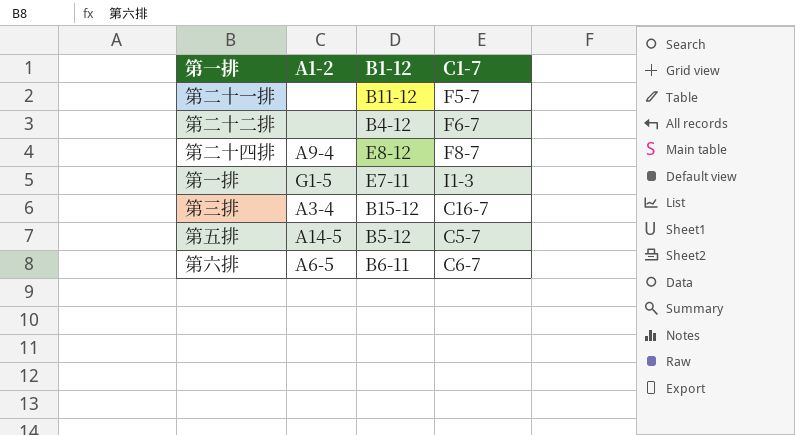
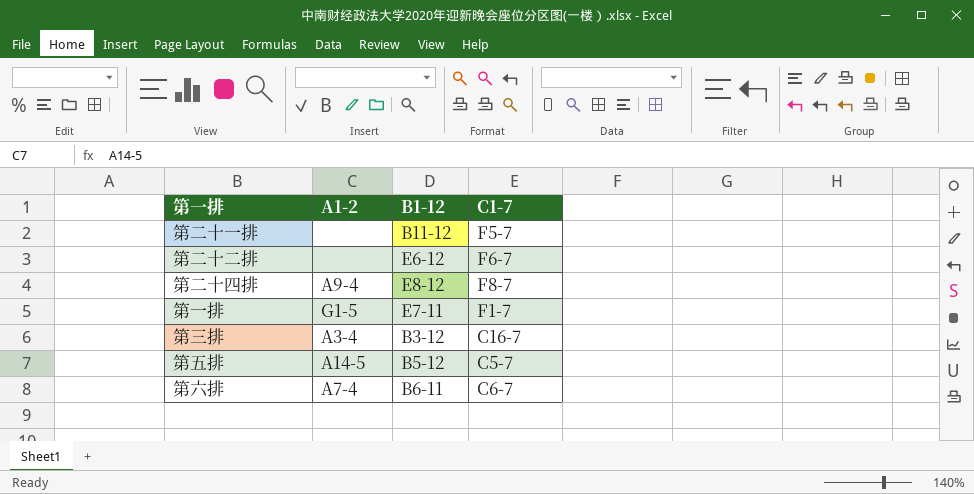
第二十二排 | B1-12: B4-12 -> E6-12
第一排 | C1-7: I1-3 -> F1-7
第三排 | B1-12: B15-12 -> B3-12
第六排 | A1-2: A6-5 -> A7-4

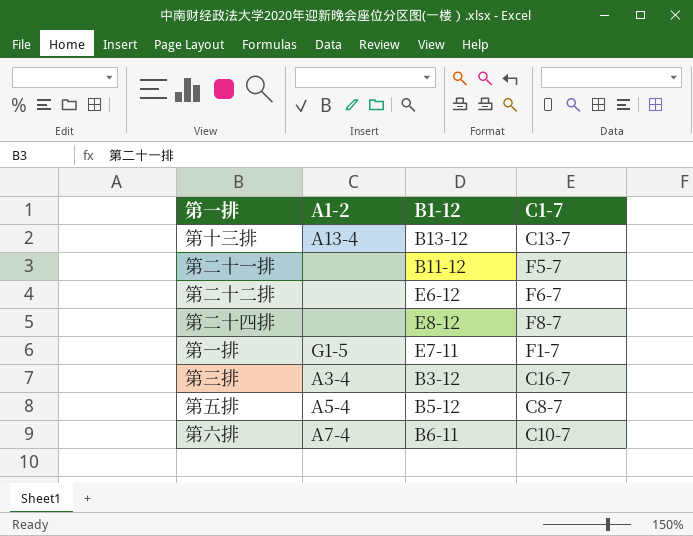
row 第十三排: none -> A13-4 | B13-12 | C13-7
第二十四排 | A1-2: A9-4 -> none
第五排 | A1-2: A14-5 -> A5-4
第五排 | C1-7: C5-7 -> C8-7
第六排 | C1-7: C6-7 -> C10-7

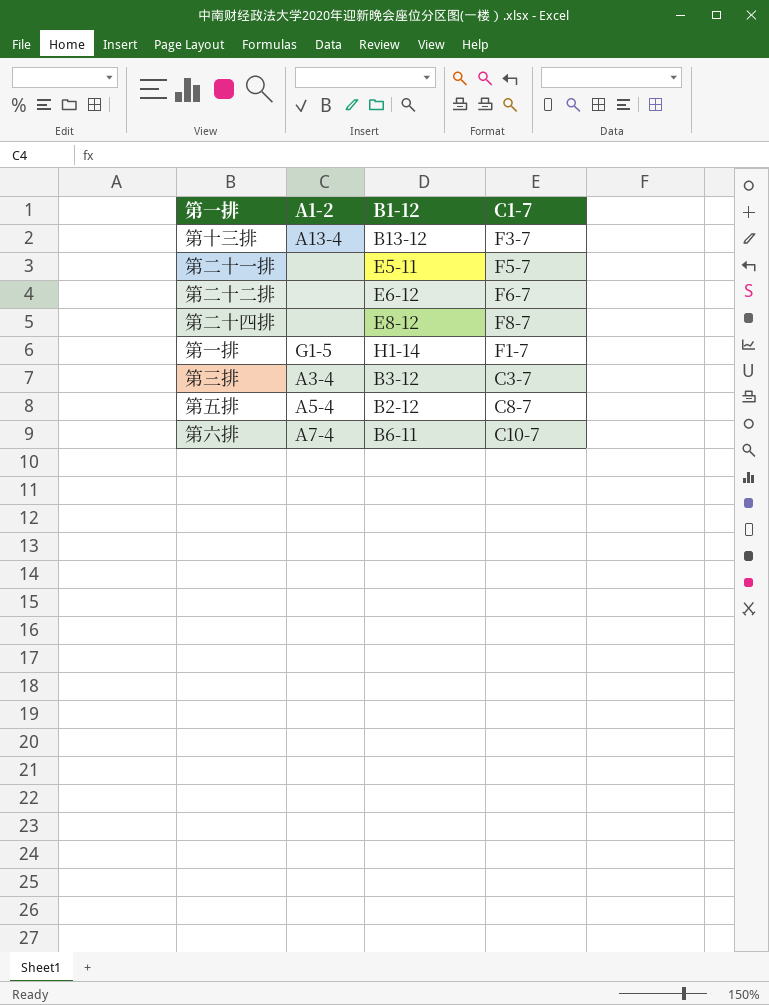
第十三排 | C1-7: C13-7 -> F3-7
第二十一排 | B1-12: B11-12 -> E5-11
第一排 | B1-12: E7-11 -> H1-14
第三排 | C1-7: C16-7 -> C3-7
第五排 | B1-12: B5-12 -> B2-12

